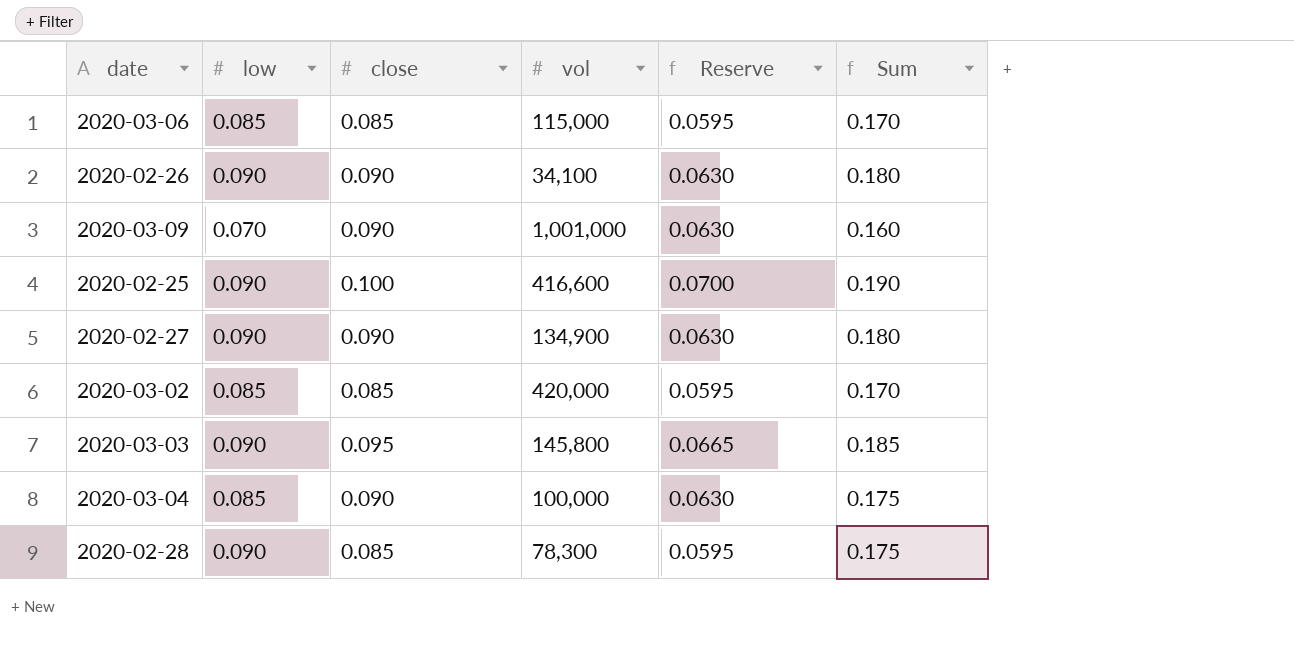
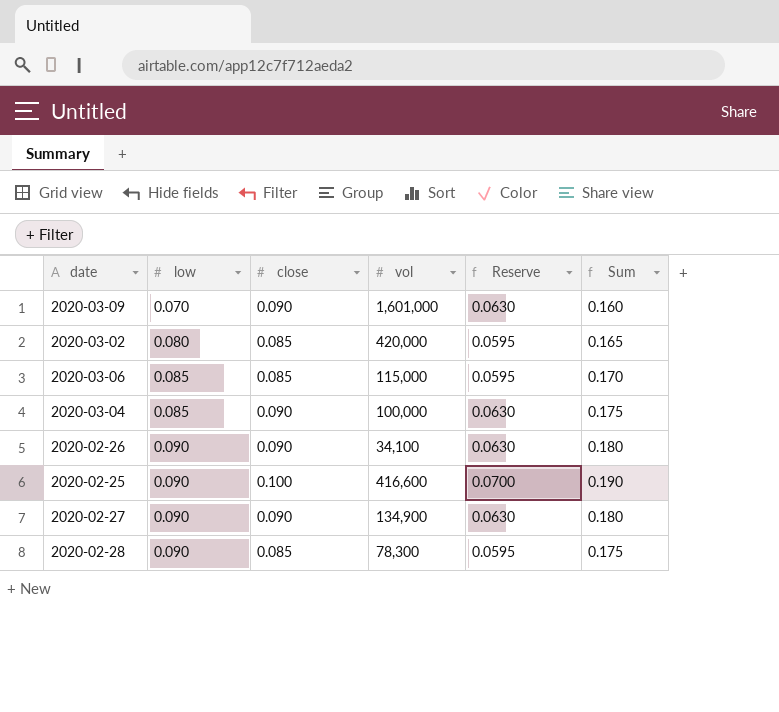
row order: none -> low ascending
row 2020-03-03: 0.090 | 0.095 | 145,800 | 0.0665 | 0.185 -> none
2020-03-09 | vol: 1,001,000 -> 1,601,000
2020-03-02 | low: 0.085 -> 0.080
2020-03-02 | Sum: 0.170 -> 0.165

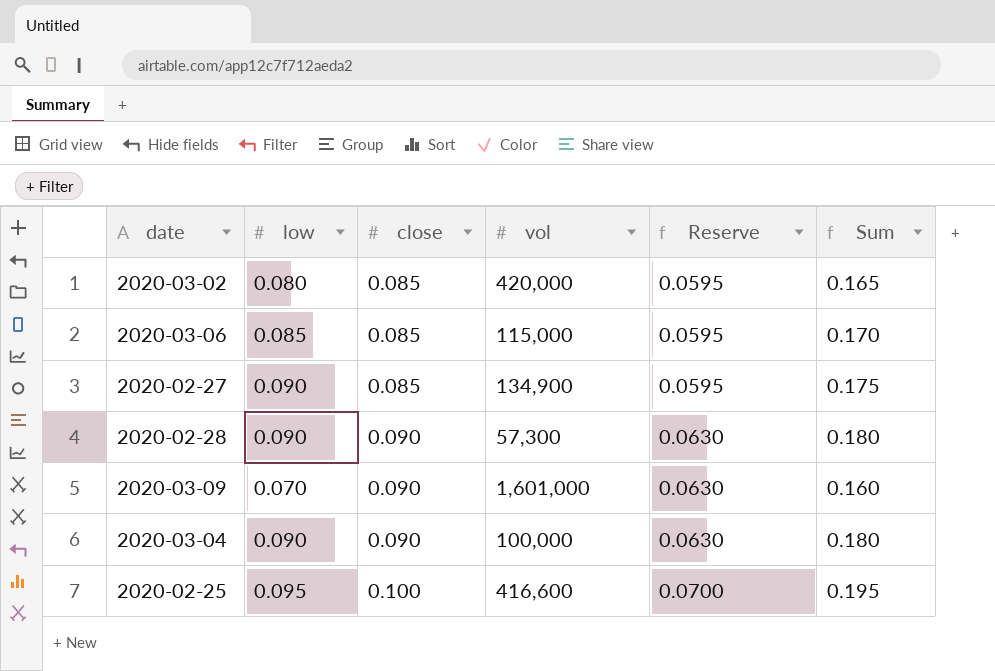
row order: low ascending -> close ascending
row 2020-02-26: 0.090 | 0.090 | 34,100 | 0.0630 | 0.180 -> none
2020-02-27 | close: 0.090 -> 0.085
2020-02-27 | Reserve: 0.0630 -> 0.0595
2020-02-27 | Sum: 0.180 -> 0.175
2020-02-28 | close: 0.085 -> 0.090
2020-02-28 | vol: 78,300 -> 57,300
2020-02-28 | Reserve: 0.0595 -> 0.0630
2020-02-28 | Sum: 0.175 -> 0.180
2020-03-04 | low: 0.085 -> 0.090
2020-03-04 | Sum: 0.175 -> 0.180
2020-02-25 | low: 0.090 -> 0.095
2020-02-25 | Sum: 0.190 -> 0.195

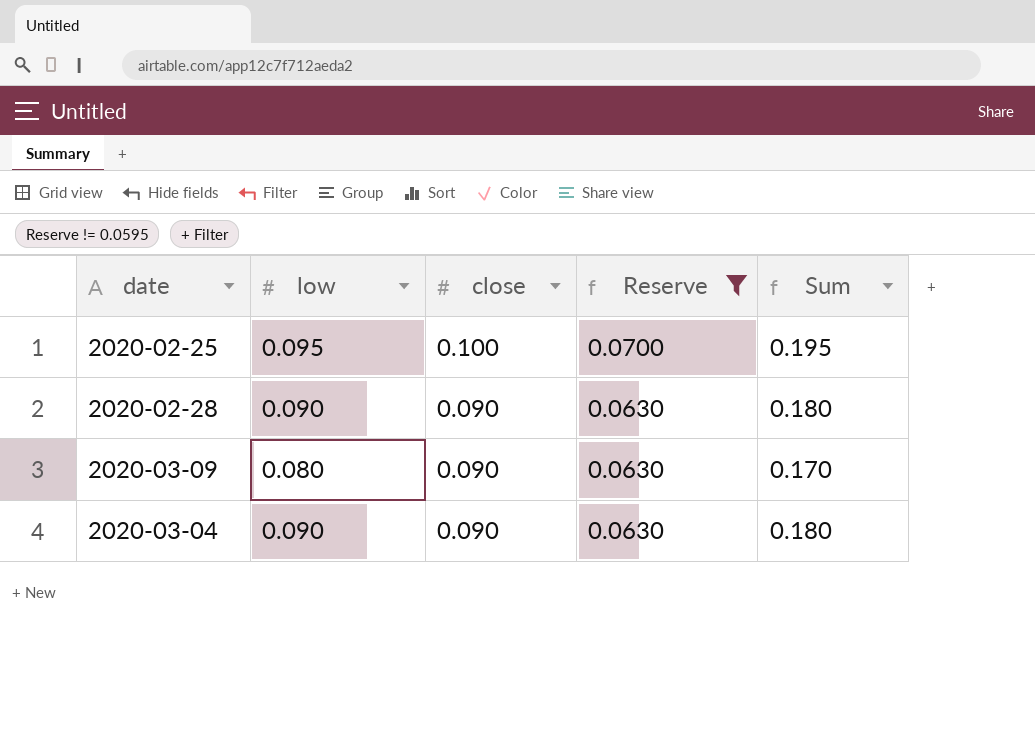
filter: none -> Reserve != 0.0595
row order: close ascending -> close descending
column vol | position: 4 -> none
2020-03-09 | low: 0.070 -> 0.080
2020-03-09 | Sum: 0.160 -> 0.170

